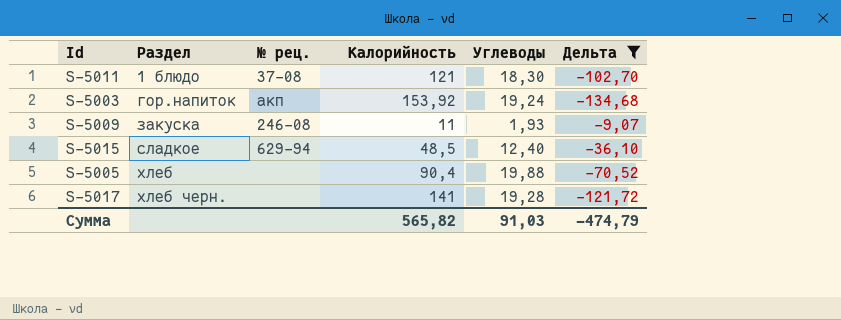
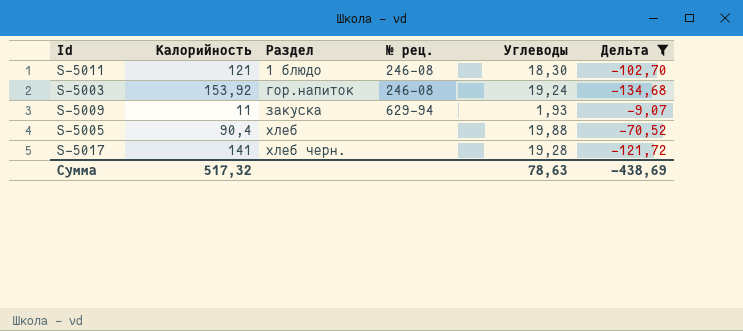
column Калорийность | position: 4 -> 2
row S-5015: сладкое | 629-94 | 48,5 | 12,40 | -36,10 -> none
S-5011 | № рец.: 37-08 -> 246-08
S-5003 | № рец.: акп -> 246-08
S-5009 | № рец.: 246-08 -> 629-94
Сумма | Калорийность: 565,82 -> 517,32
Сумма | Углеводы: 91,03 -> 78,63
Сумма | Дельта: -474,79 -> -438,69

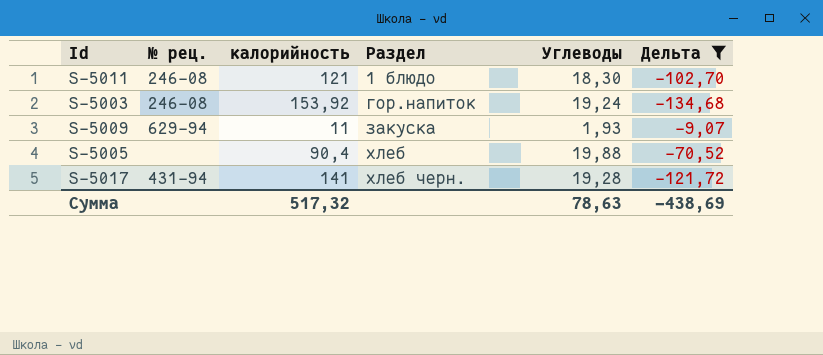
column № рец. | position: 4 -> 2
column name: Калорийность -> калорийность
S-5017 | № рец.: none -> 431-94

